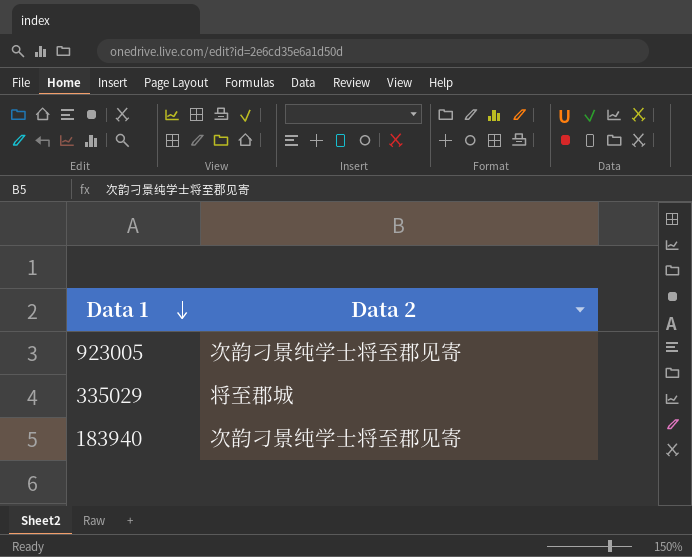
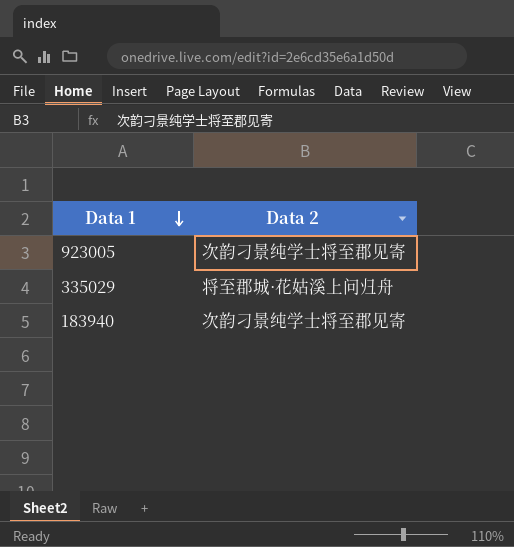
335029 | Data 2: 将至郡城 -> 将至郡城·花姑溪上问归舟

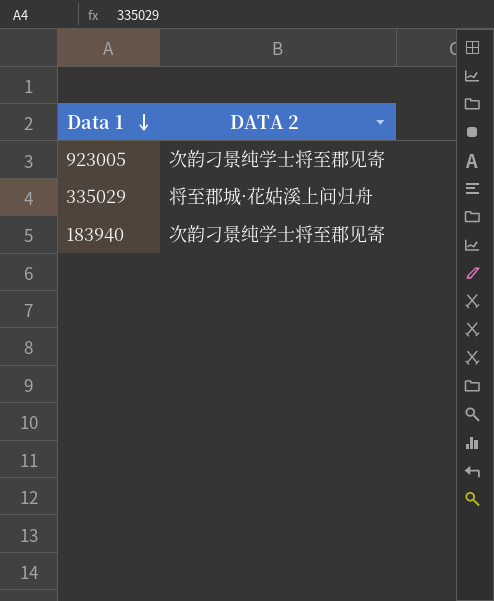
column name: Data 2 -> DATA 2

